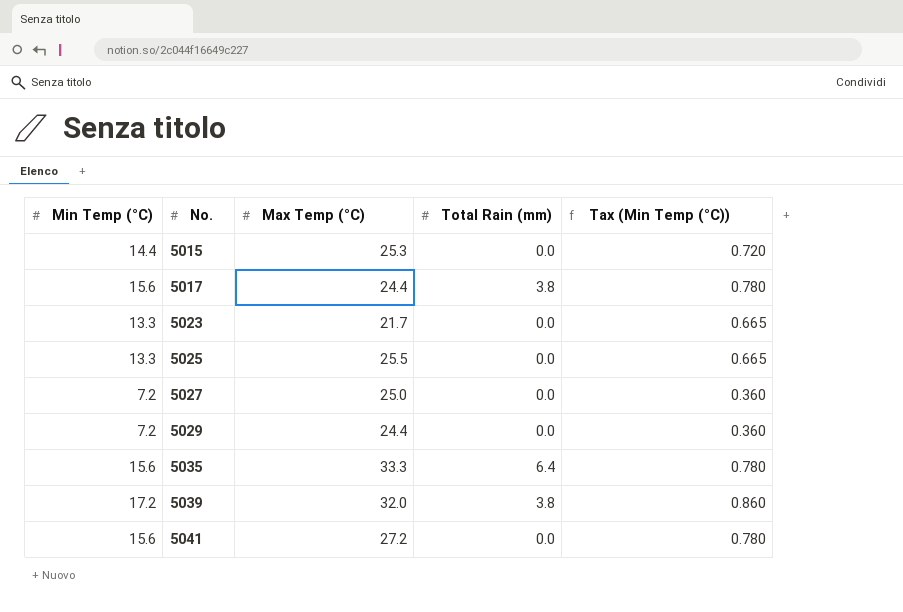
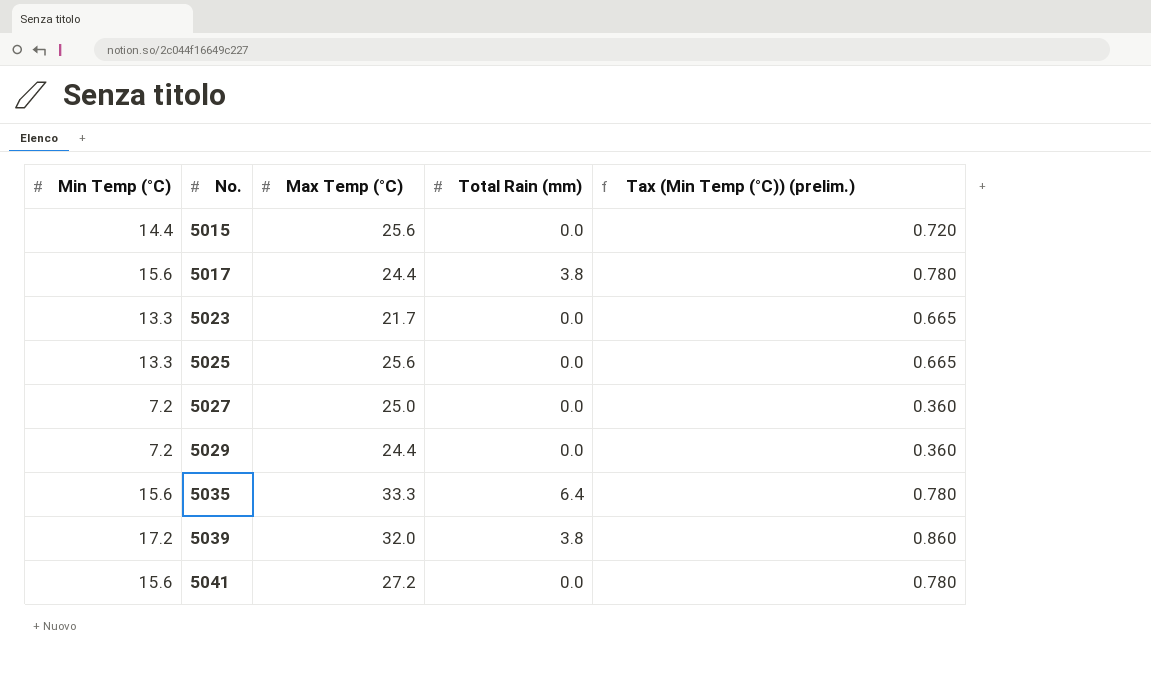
column name: Tax (Min Temp (°C)) -> Tax (Min Temp (°C)) (prelim.)
5015 | Max Temp (°C): 25.3 -> 25.6
5025 | Max Temp (°C): 25.5 -> 25.6

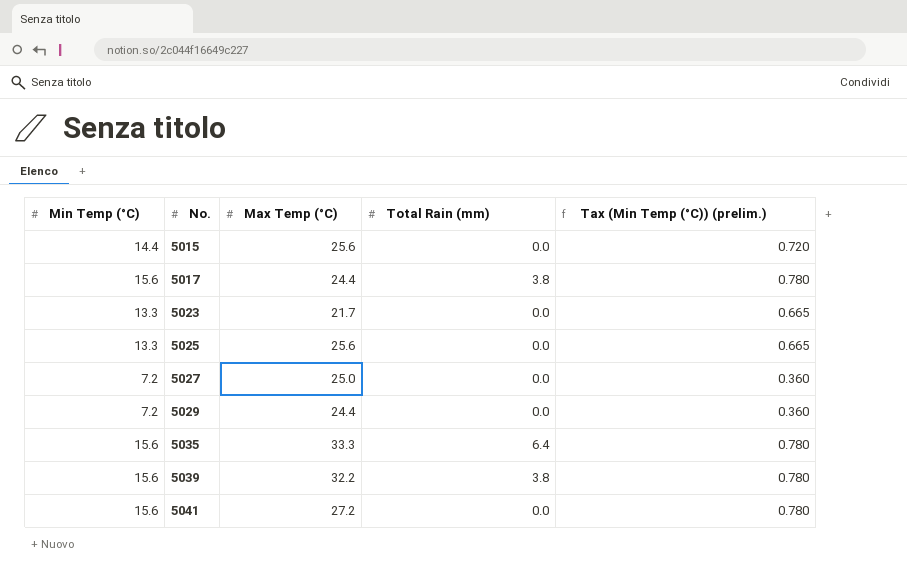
5039 | Min Temp (°C): 17.2 -> 15.6
5039 | Max Temp (°C): 32.0 -> 32.2
5039 | Tax (Min Temp (°C)) (prelim.): 0.860 -> 0.780

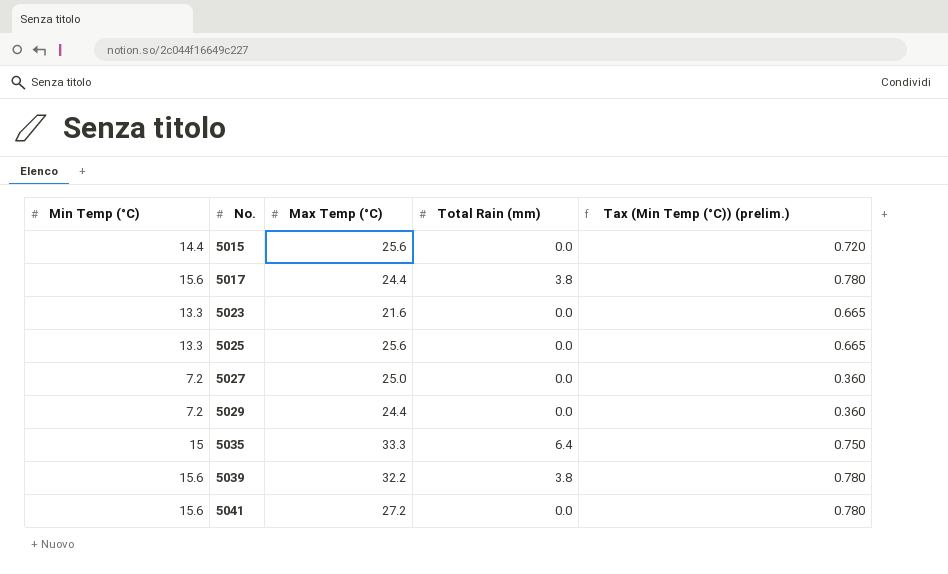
5023 | Max Temp (°C): 21.7 -> 21.6
5035 | Min Temp (°C): 15.6 -> 15
5035 | Tax (Min Temp (°C)) (prelim.): 0.780 -> 0.750

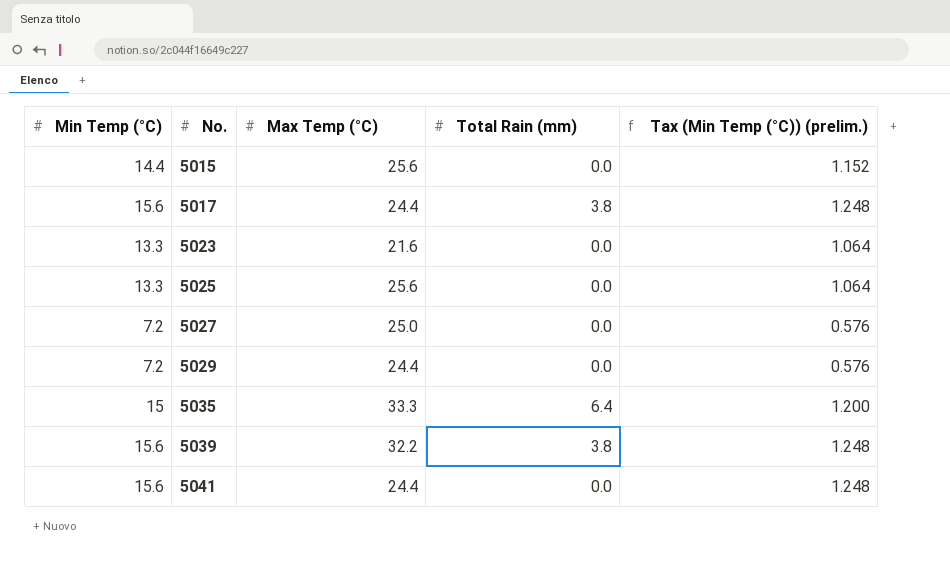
column Tax (Min Temp (°C)) (prelim.) | formula: [Min Temp (°C)] * 0.05 -> [Min Temp (°C)] * 0.08
5041 | Max Temp (°C): 27.2 -> 24.4

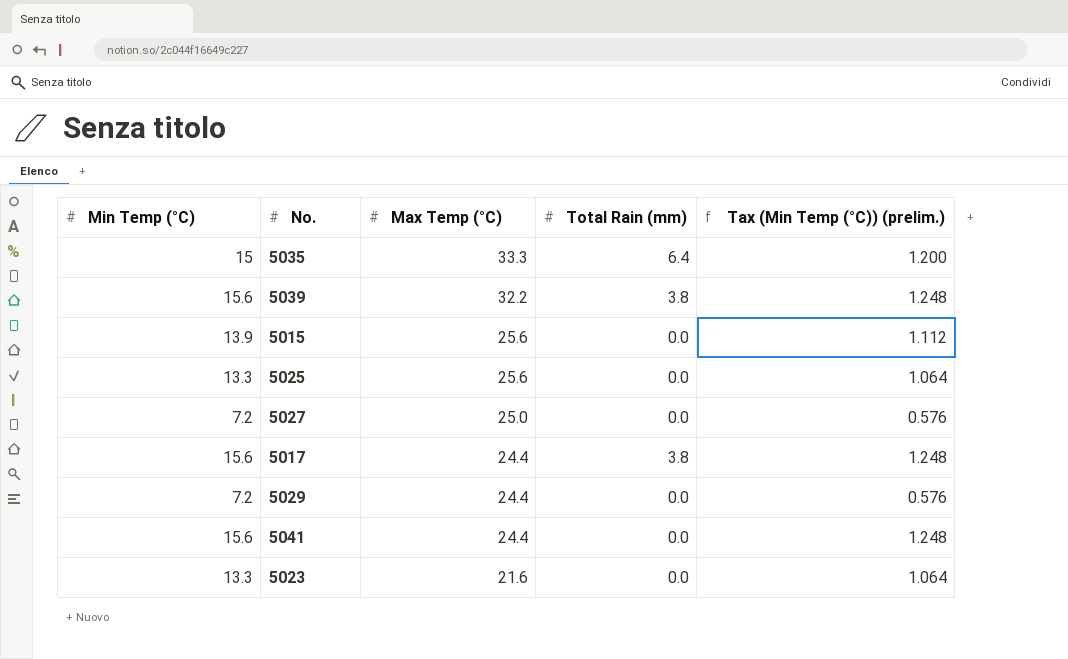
row order: No. ascending -> Max Temp (°C) descending
5015 | Min Temp (°C): 14.4 -> 13.9
5015 | Tax (Min Temp (°C)) (prelim.): 1.152 -> 1.112

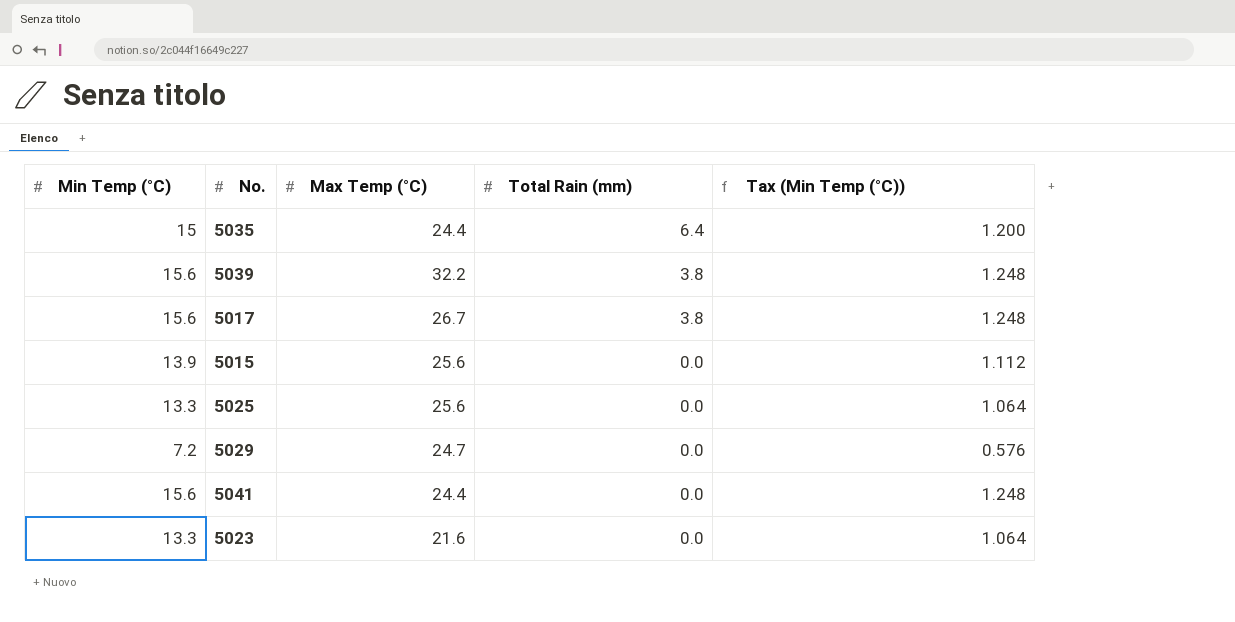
row order: Max Temp (°C) descending -> Total Rain (mm) descending
column name: Tax (Min Temp (°C)) (prelim.) -> Tax (Min Temp (°C))
row 5027: 7.2 | 25.0 | 0.0 | 0.576 -> none
5035 | Max Temp (°C): 33.3 -> 24.4
5017 | Max Temp (°C): 24.4 -> 26.7
5029 | Max Temp (°C): 24.4 -> 24.7

